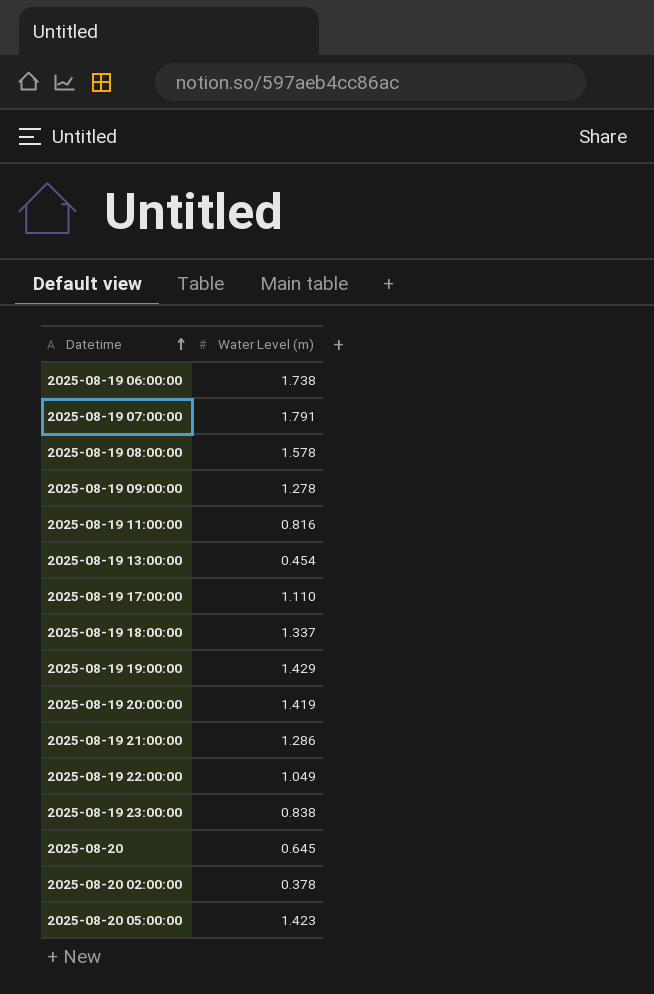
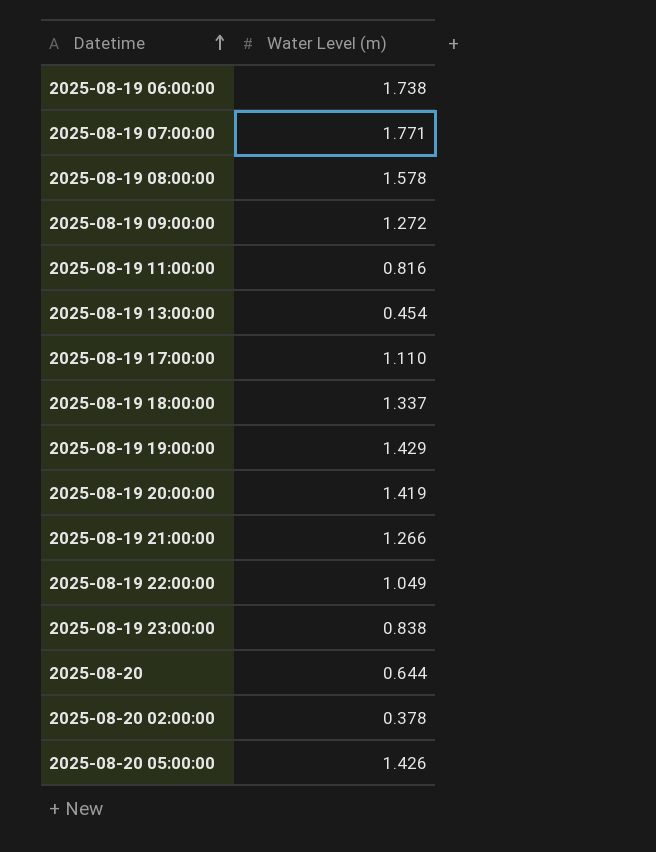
2025-08-19 07:00:00 | Water Level (m): 1.791 -> 1.771
2025-08-19 09:00:00 | Water Level (m): 1.278 -> 1.272
2025-08-19 21:00:00 | Water Level (m): 1.286 -> 1.266
2025-08-20 | Water Level (m): 0.645 -> 0.644
2025-08-20 05:00:00 | Water Level (m): 1.423 -> 1.426

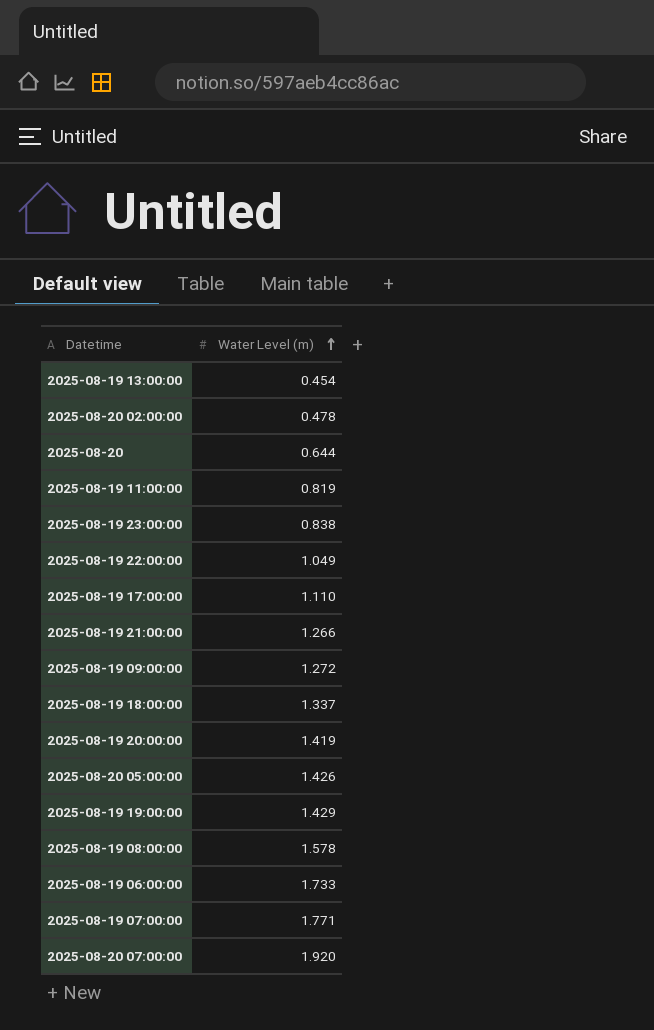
row order: Datetime ascending -> Water Level (m) ascending
2025-08-20 02:00:00 | Water Level (m): 0.378 -> 0.478
2025-08-19 11:00:00 | Water Level (m): 0.816 -> 0.819
2025-08-19 06:00:00 | Water Level (m): 1.738 -> 1.733
row 2025-08-20 07:00:00: none -> 1.920

